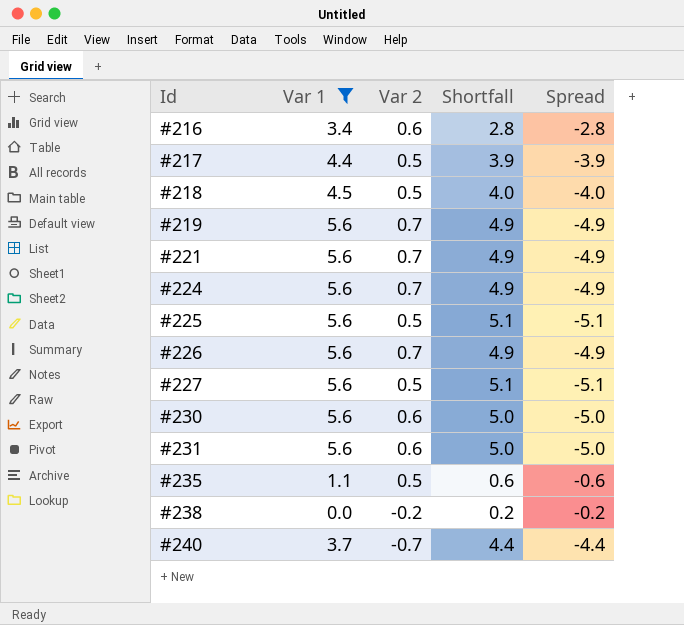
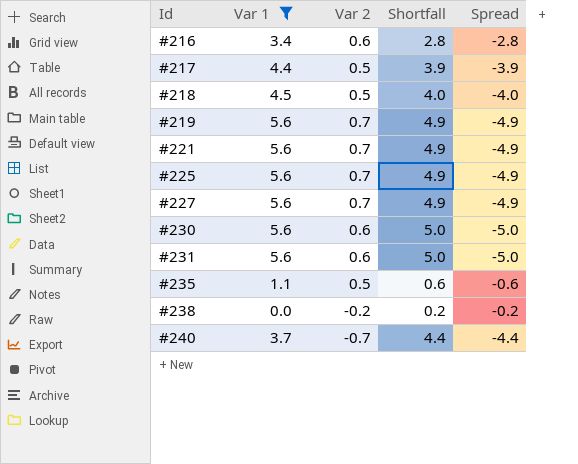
row #224: 5.6 | 0.7 | 4.9 | -4.9 -> none
row #226: 5.6 | 0.7 | 4.9 | -4.9 -> none
#225 | Var 2: 0.5 -> 0.7
#225 | Shortfall: 5.1 -> 4.9
#225 | Spread: -5.1 -> -4.9
#227 | Var 2: 0.5 -> 0.7
#227 | Shortfall: 5.1 -> 4.9
#227 | Spread: -5.1 -> -4.9

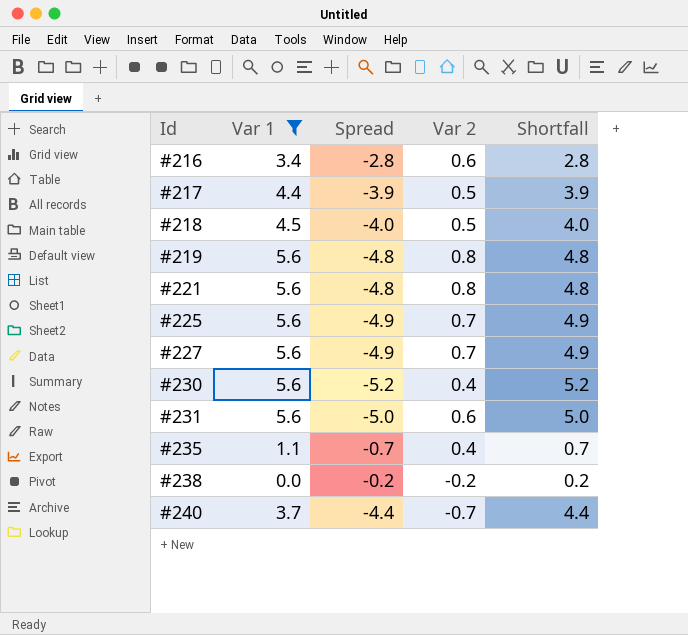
column Spread | position: 5 -> 3
#219 | Spread: -4.9 -> -4.8
#219 | Var 2: 0.7 -> 0.8
#219 | Shortfall: 4.9 -> 4.8
#221 | Spread: -4.9 -> -4.8
#221 | Var 2: 0.7 -> 0.8
#221 | Shortfall: 4.9 -> 4.8
#230 | Spread: -5.0 -> -5.2
#230 | Var 2: 0.6 -> 0.4
#230 | Shortfall: 5.0 -> 5.2
#235 | Spread: -0.6 -> -0.7
#235 | Var 2: 0.5 -> 0.4
#235 | Shortfall: 0.6 -> 0.7

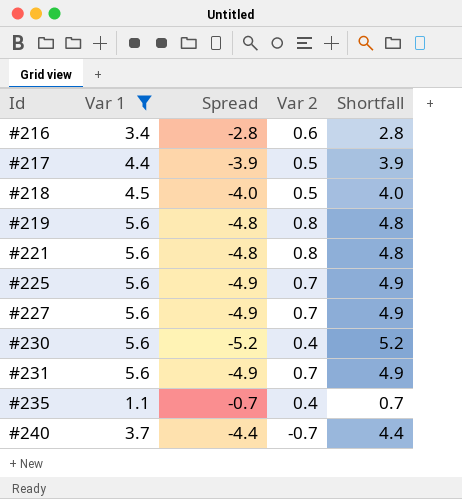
row #238: 0.0 | -0.2 | -0.2 | 0.2 -> none
#231 | Spread: -5.0 -> -4.9
#231 | Var 2: 0.6 -> 0.7
#231 | Shortfall: 5.0 -> 4.9

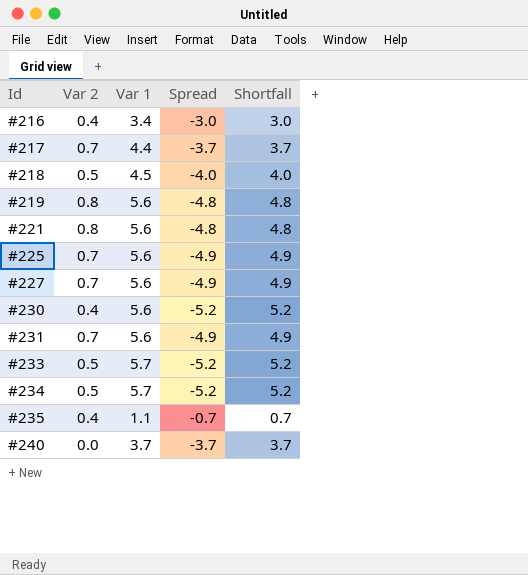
filter: Var 1 != 5.7 -> none
column Var 2 | position: 4 -> 2
#216 | Var 2: 0.6 -> 0.4
#216 | Spread: -2.8 -> -3.0
#216 | Shortfall: 2.8 -> 3.0
#217 | Var 2: 0.5 -> 0.7
#217 | Spread: -3.9 -> -3.7
#217 | Shortfall: 3.9 -> 3.7
#240 | Var 2: -0.7 -> 0.0
#240 | Spread: -4.4 -> -3.7
#240 | Shortfall: 4.4 -> 3.7

